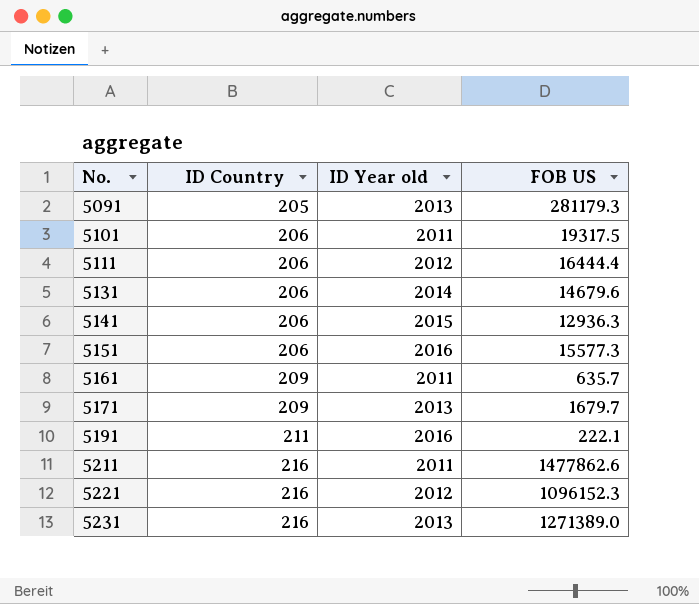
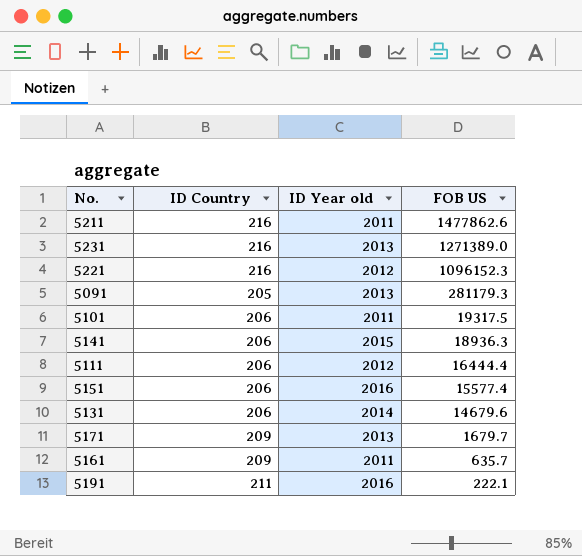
row order: No. ascending -> FOB US descending
5141 | FOB US: 12936.3 -> 18936.3
5151 | FOB US: 15577.3 -> 15577.4

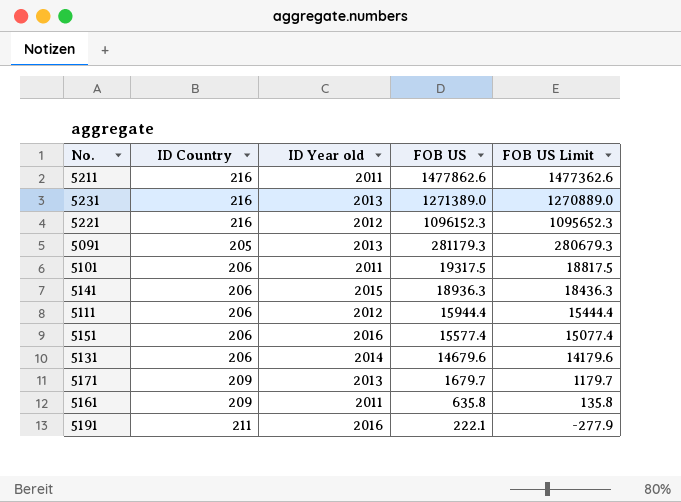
column FOB US Limit | formula: none -> [FOB US] - 500
5111 | FOB US: 16444.4 -> 15944.4
5161 | FOB US: 635.7 -> 635.8

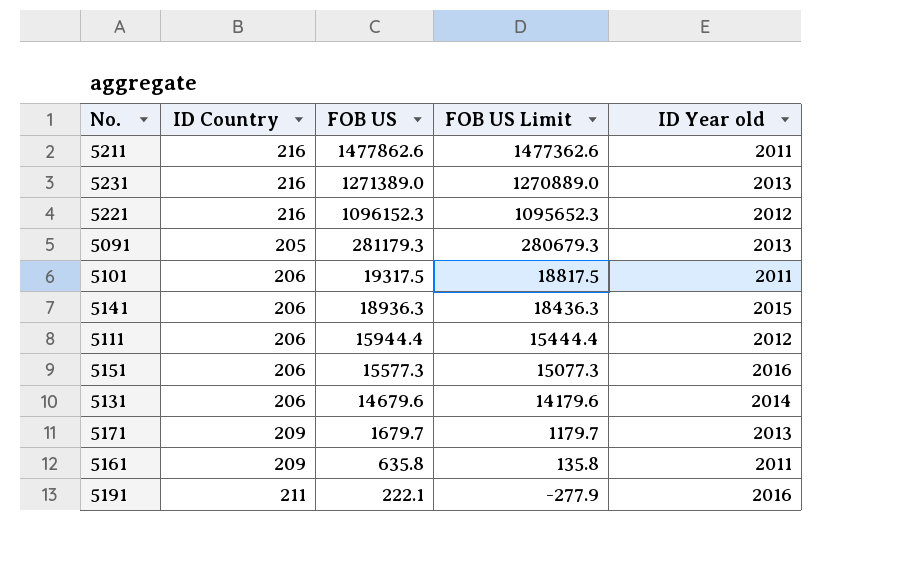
column ID Year old | position: 3 -> 5
5151 | FOB US: 15577.4 -> 15577.3
5151 | FOB US Limit: 15077.4 -> 15077.3

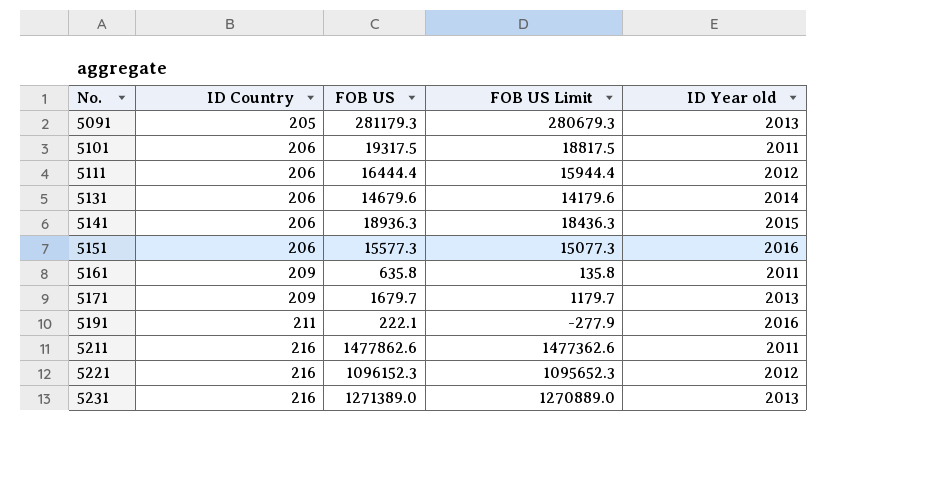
row order: FOB US descending -> No. ascending
5111 | FOB US: 15944.4 -> 16444.4
5111 | FOB US Limit: 15444.4 -> 15944.4

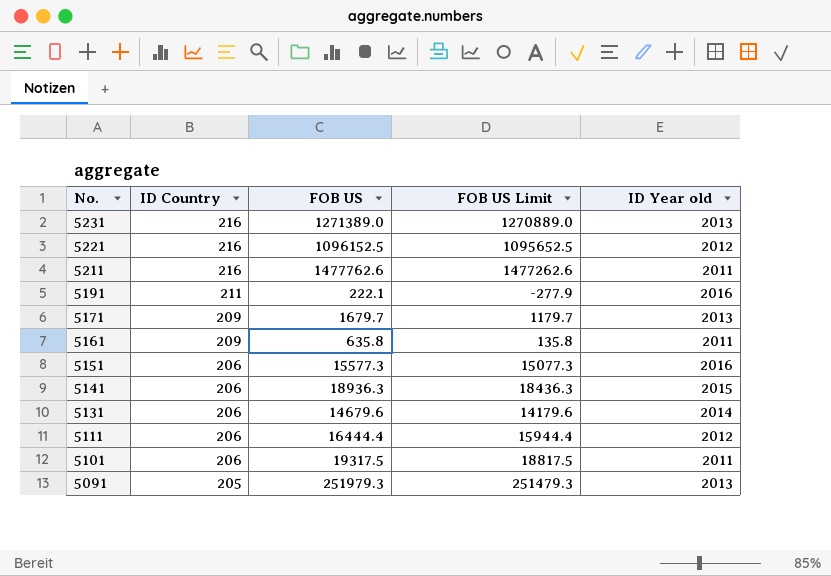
row order: No. ascending -> No. descending
5221 | FOB US: 1096152.3 -> 1096152.5
5221 | FOB US Limit: 1095652.3 -> 1095652.5
5211 | FOB US: 1477862.6 -> 1477762.6
5211 | FOB US Limit: 1477362.6 -> 1477262.6
5091 | FOB US: 281179.3 -> 251979.3
5091 | FOB US Limit: 280679.3 -> 251479.3

